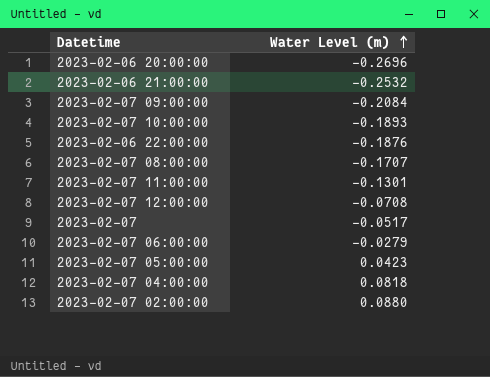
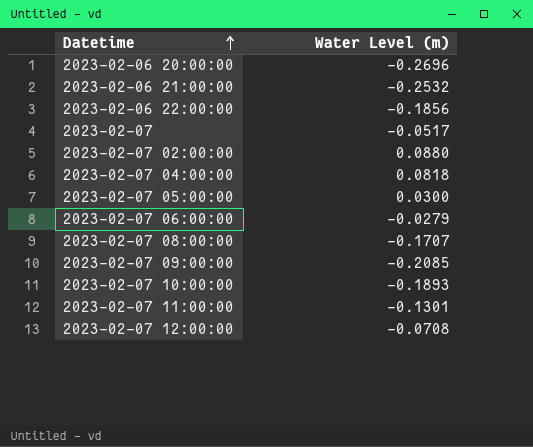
row order: Water Level (m) ascending -> Datetime ascending
2023-02-06 22:00:00 | Water Level (m): -0.1876 -> -0.1856
2023-02-07 05:00:00 | Water Level (m): 0.0423 -> 0.0300
2023-02-07 09:00:00 | Water Level (m): -0.2084 -> -0.2085

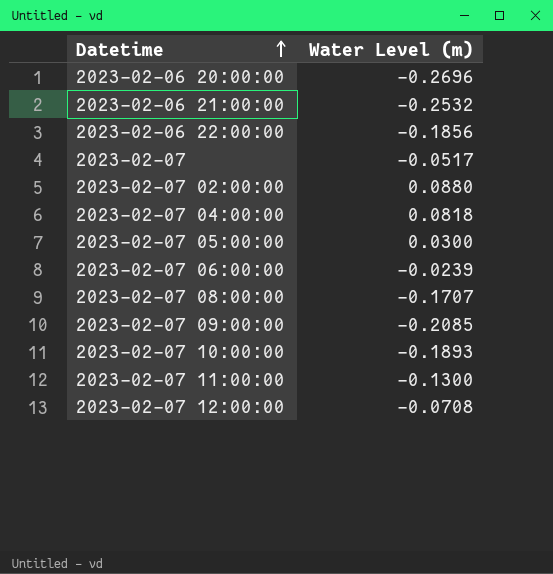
2023-02-07 06:00:00 | Water Level (m): -0.0279 -> -0.0239
2023-02-07 11:00:00 | Water Level (m): -0.1301 -> -0.1300

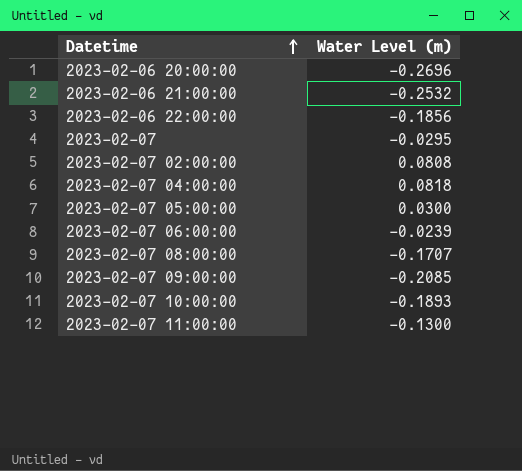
row 2023-02-07 12:00:00: -0.0708 -> none
2023-02-07 | Water Level (m): -0.0517 -> -0.0295
2023-02-07 02:00:00 | Water Level (m): 0.0880 -> 0.0808

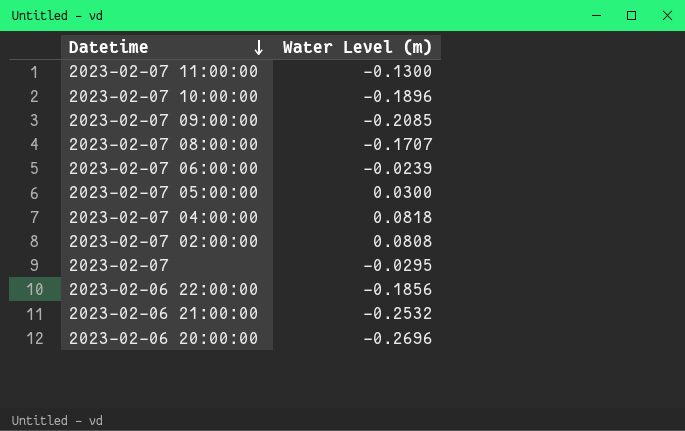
row order: Datetime ascending -> Datetime descending
2023-02-07 10:00:00 | Water Level (m): -0.1893 -> -0.1896

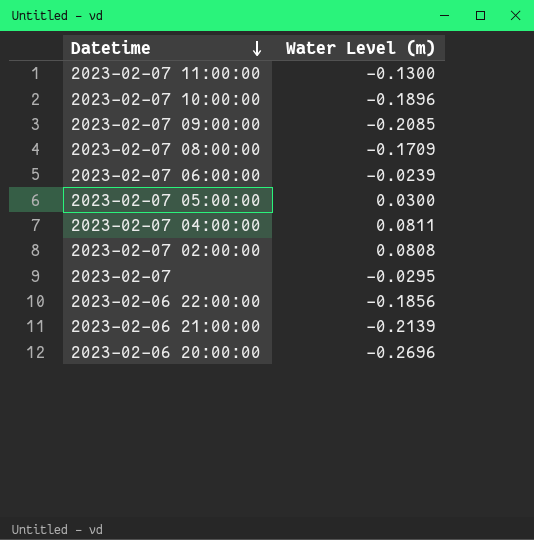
2023-02-07 08:00:00 | Water Level (m): -0.1707 -> -0.1709
2023-02-07 04:00:00 | Water Level (m): 0.0818 -> 0.0811
2023-02-06 21:00:00 | Water Level (m): -0.2532 -> -0.2139

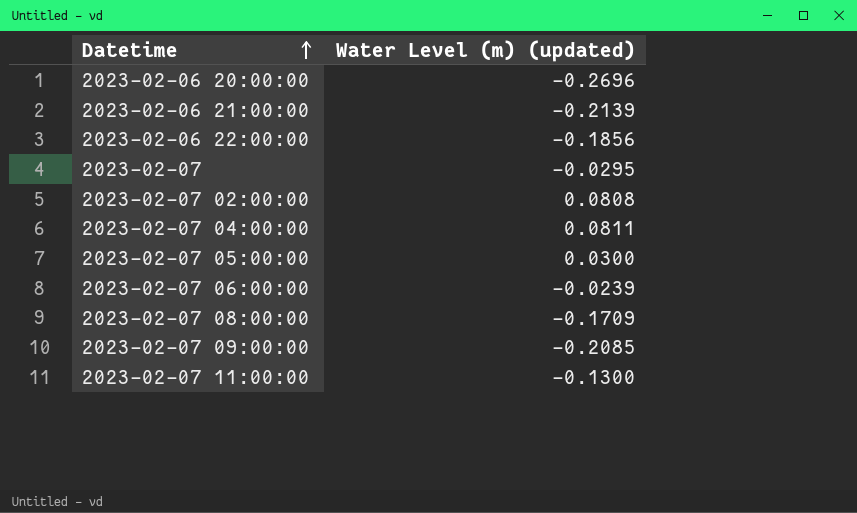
row order: Datetime descending -> Datetime ascending
column name: Water Level (m) -> Water Level (m) (updated)
row 2023-02-07 10:00:00: -0.1896 -> none

